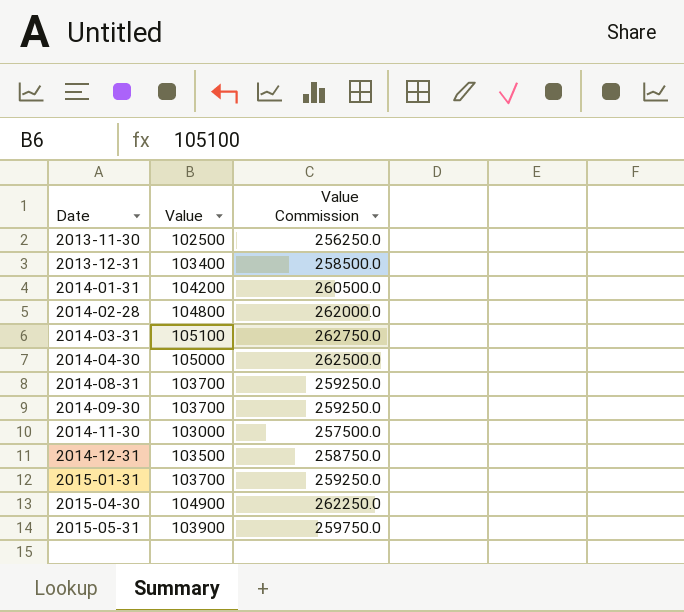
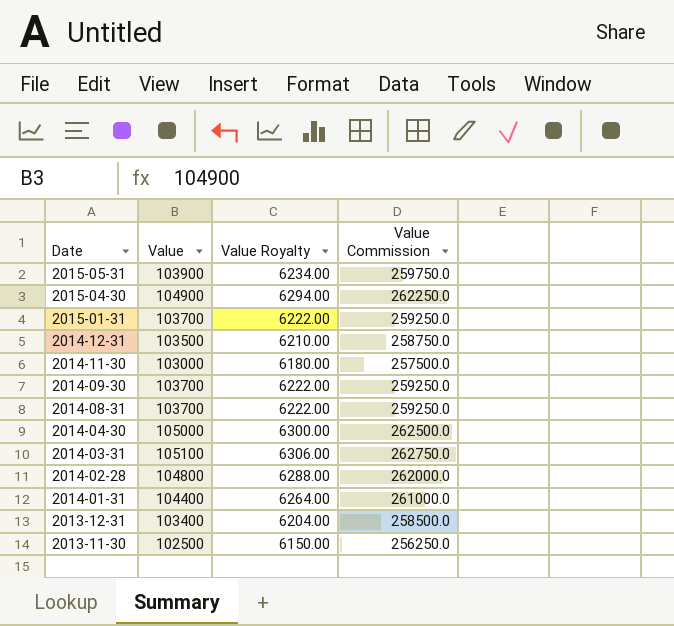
row order: Date ascending -> Date descending
column Value Royalty | formula: none -> [Value] * 0.06
2014-01-31 | Value: 104200 -> 104400
2014-01-31 | Value Commission: 260500.0 -> 261000.0

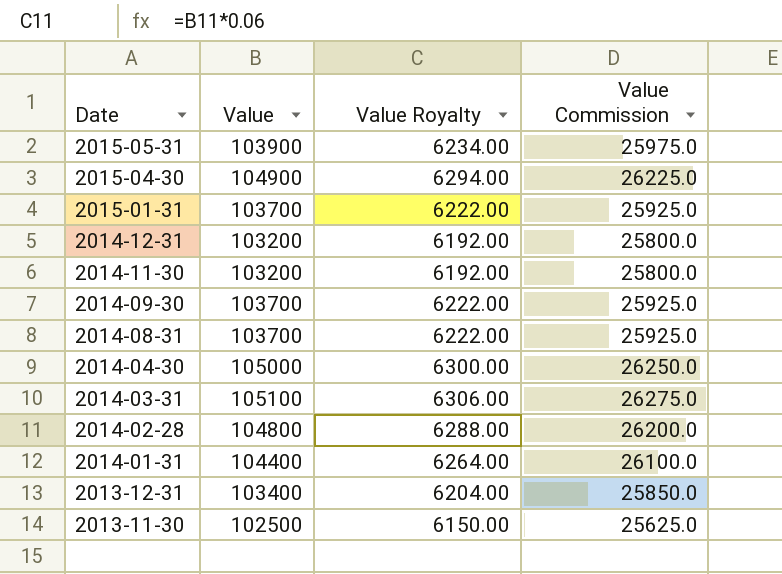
column Value Commission | formula: [Value] * 2.5 -> [Value] * 0.25
2014-12-31 | Value: 103500 -> 103200
2014-12-31 | Value Royalty: 6210.00 -> 6192.00
2014-11-30 | Value: 103000 -> 103200
2014-11-30 | Value Royalty: 6180.00 -> 6192.00

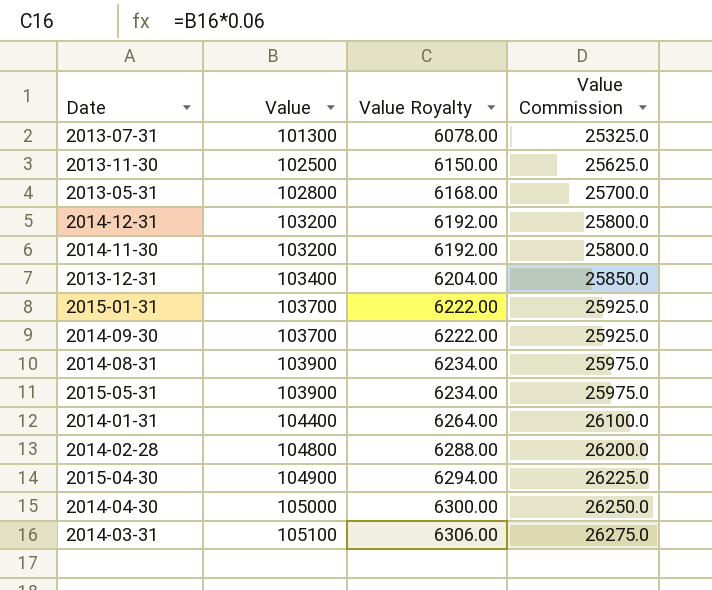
row order: Date descending -> Value ascending
row 2013-07-31: none -> 101300 | 6078.00 | 25325.0
row 2013-05-31: none -> 102800 | 6168.00 | 25700.0
2014-08-31 | Value: 103700 -> 103900
2014-08-31 | Value Royalty: 6222.00 -> 6234.00
2014-08-31 | Value Commission: 25925.0 -> 25975.0

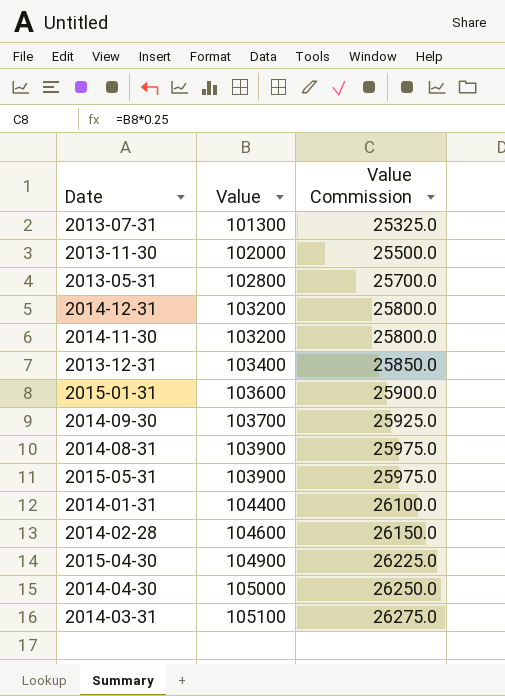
column Value Royalty | formula: [Value] * 0.06 -> none
2013-11-30 | Value: 102500 -> 102000
2013-11-30 | Value Commission: 25625.0 -> 25500.0
2015-01-31 | Value: 103700 -> 103600
2015-01-31 | Value Commission: 25925.0 -> 25900.0
2014-02-28 | Value: 104800 -> 104600
2014-02-28 | Value Commission: 26200.0 -> 26150.0

